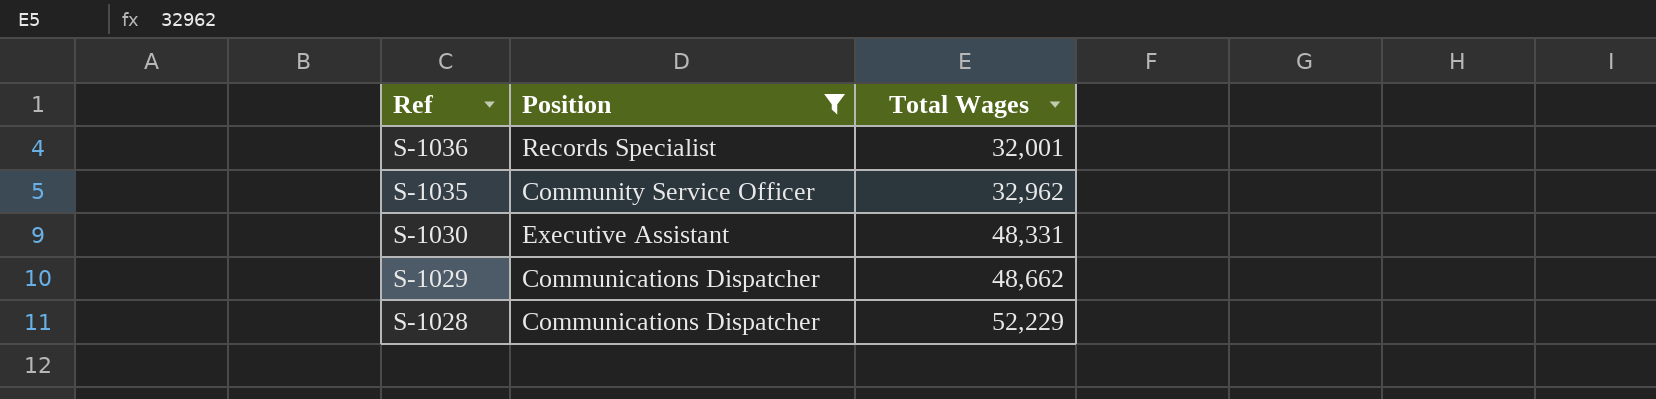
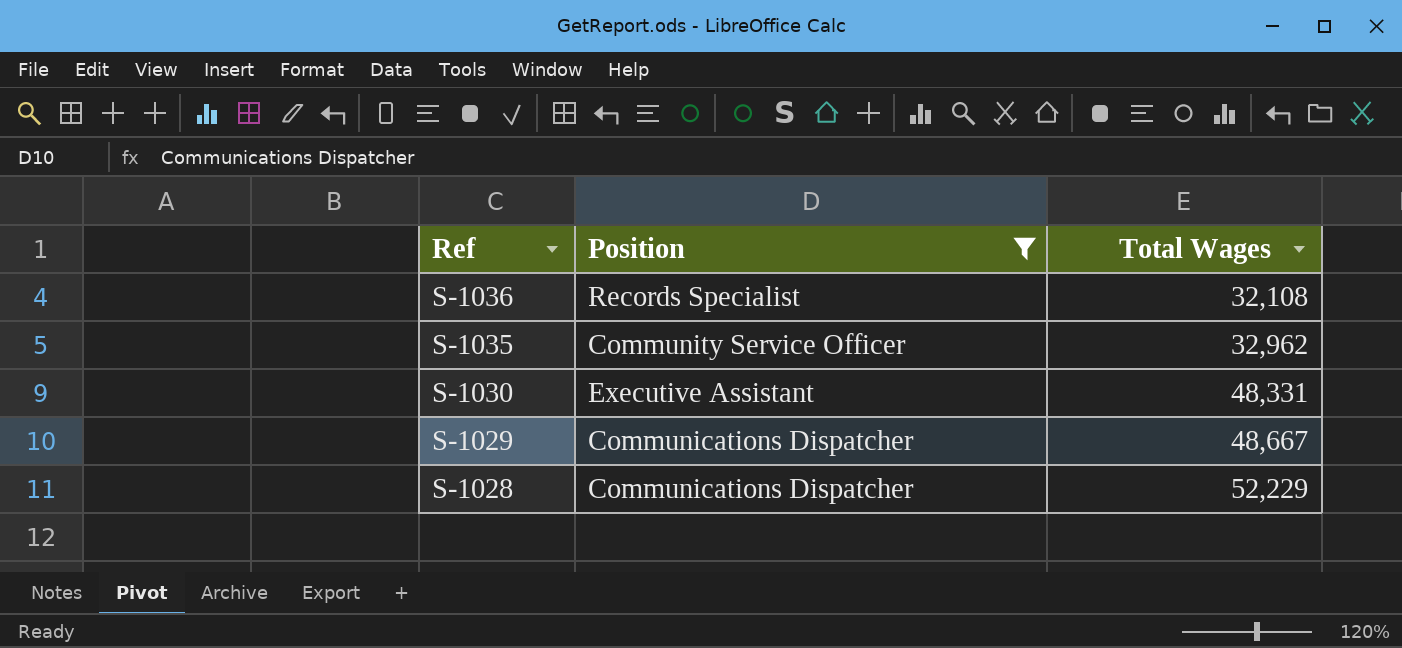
S-1036 | Total Wages: 32,001 -> 32,108
S-1029 | Total Wages: 48,662 -> 48,667

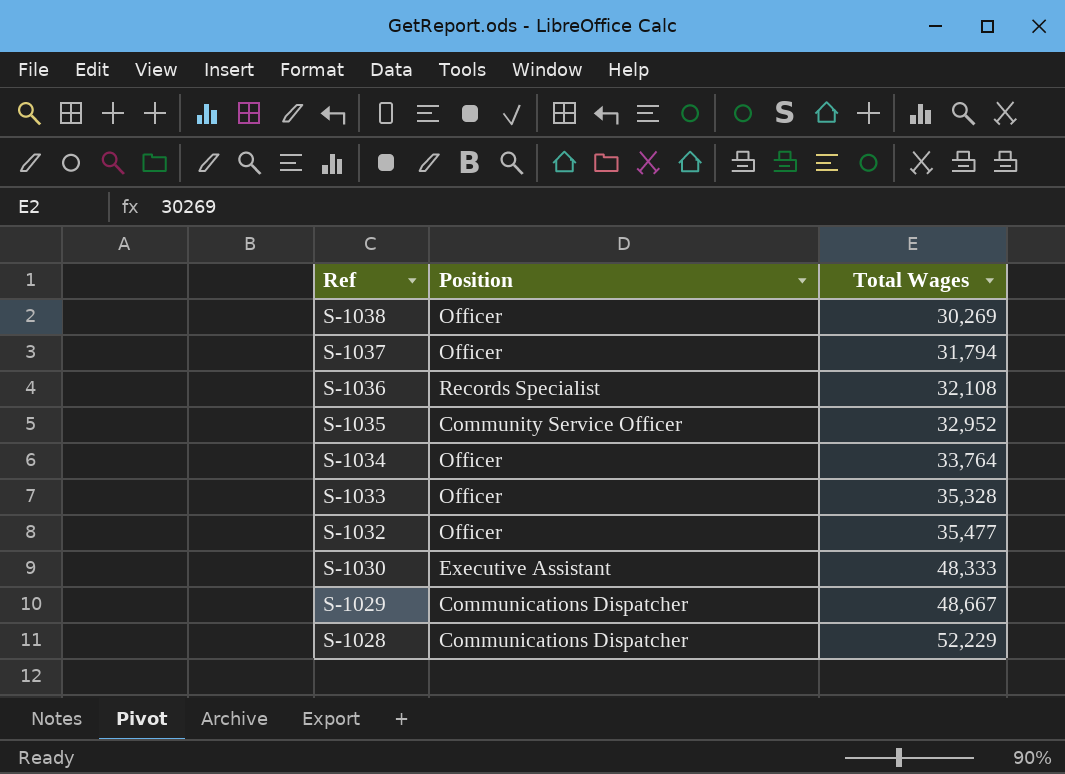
filter: Position != Officer -> none
S-1035 | Total Wages: 32,962 -> 32,952
S-1030 | Total Wages: 48,331 -> 48,333

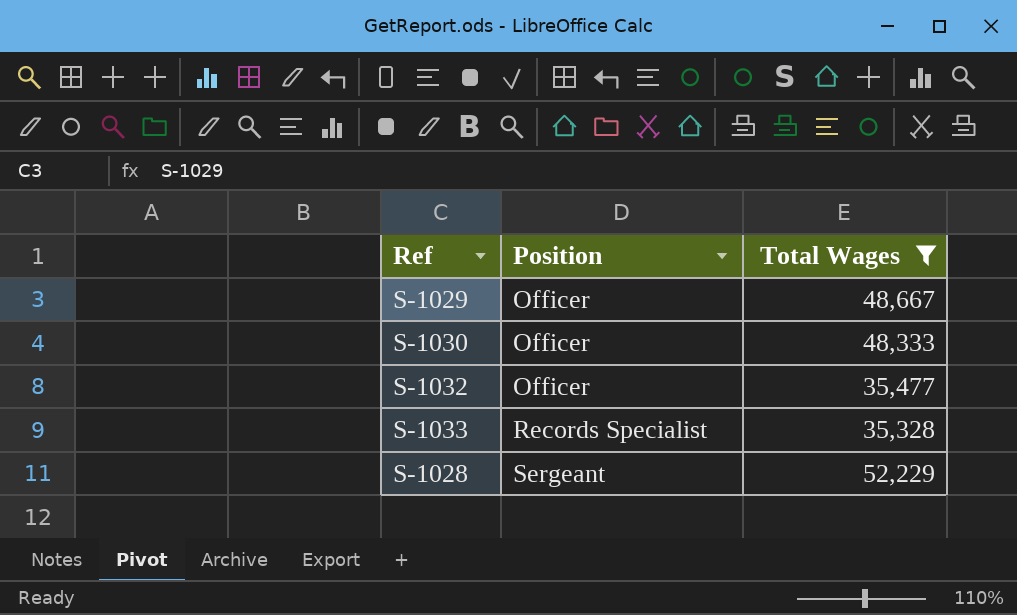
filter: none -> Total Wages >= 35,328
row order: Ref descending -> Position ascending
S-1029 | Position: Communications Dispatcher -> Officer
S-1030 | Position: Executive Assistant -> Officer
S-1033 | Position: Officer -> Records Specialist
S-1028 | Position: Communications Dispatcher -> Sergeant

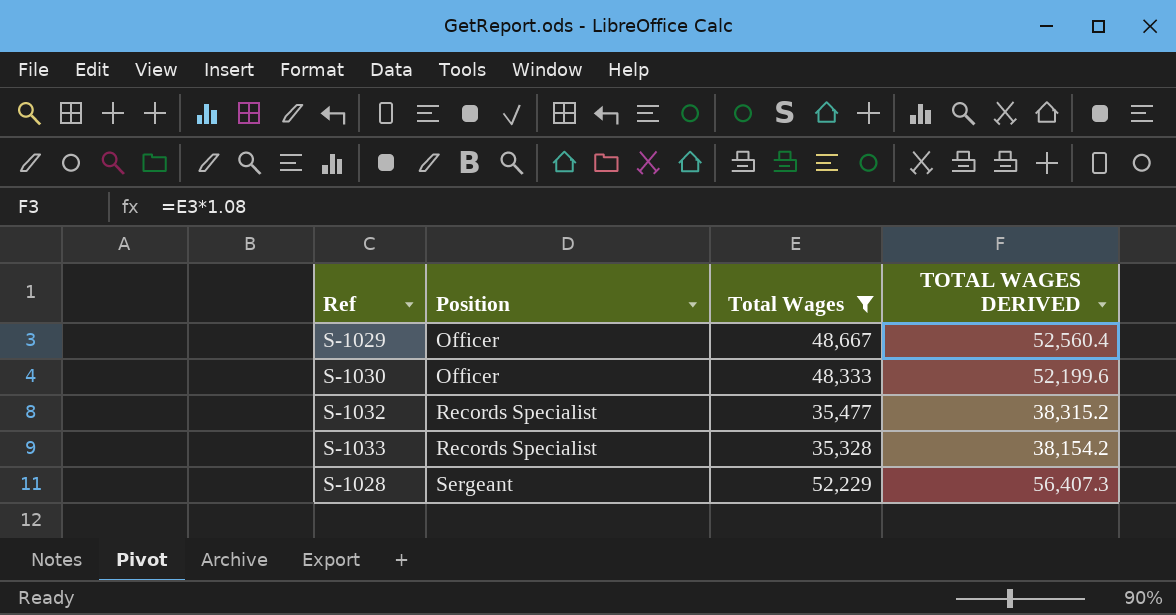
column TOTAL WAGES DERIVED | formula: none -> [Total Wages] * 1.08
S-1032 | Position: Officer -> Records Specialist

